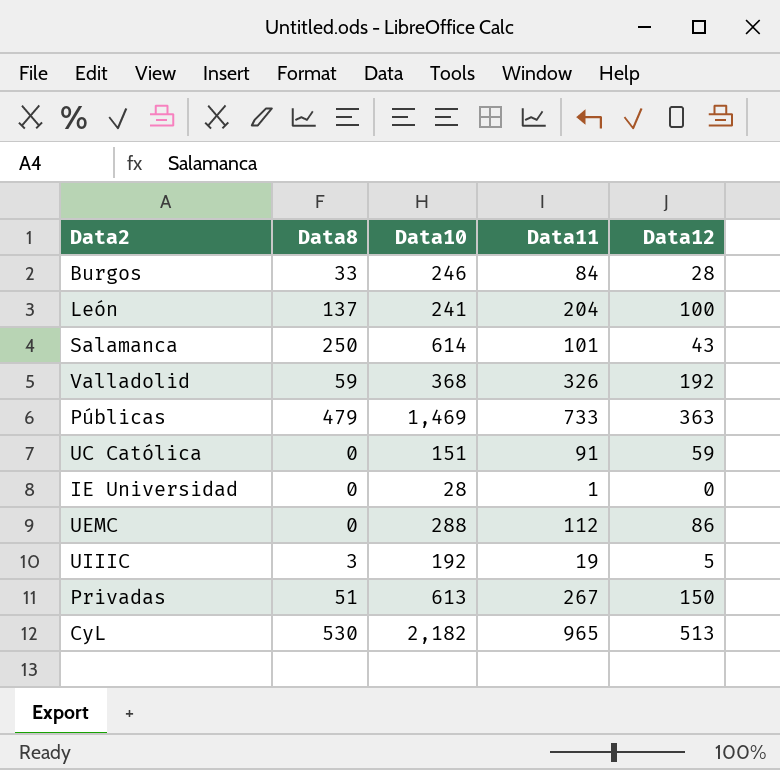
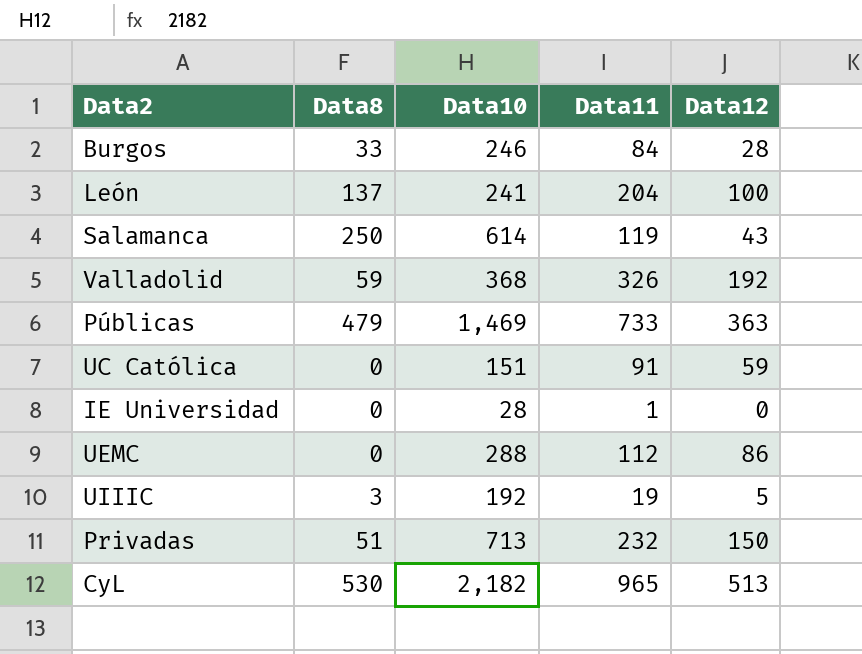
Salamanca | Data11: 101 -> 119
Privadas | Data10: 613 -> 713
Privadas | Data11: 267 -> 232

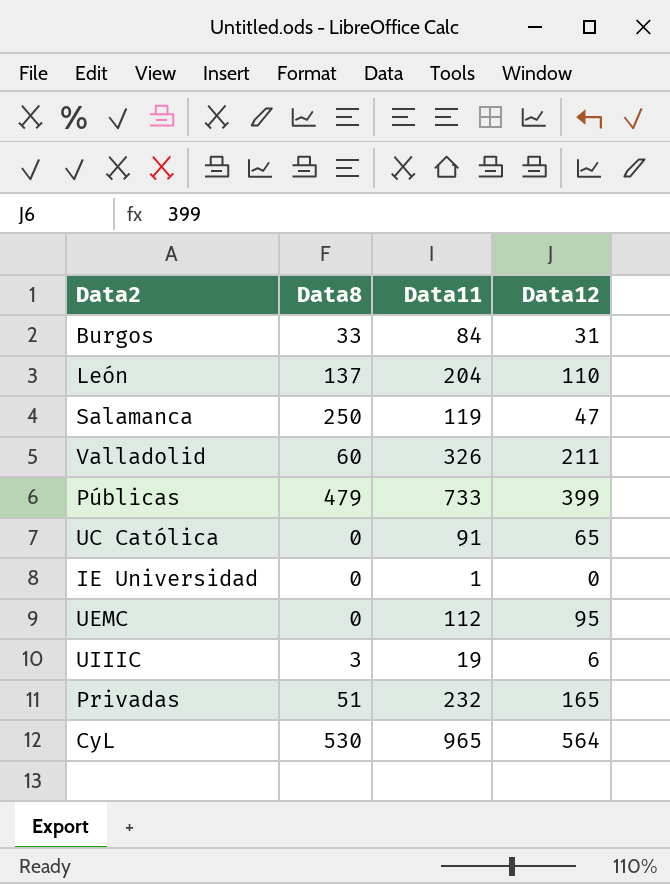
column Data10 | position: 3 -> none
Burgos | Data12: 28 -> 31
León | Data12: 100 -> 110
Salamanca | Data12: 43 -> 47
Valladolid | Data8: 59 -> 60
Valladolid | Data12: 192 -> 211
Públicas | Data12: 363 -> 399
UC Católica | Data12: 59 -> 65
UEMC | Data12: 86 -> 95
UIIIC | Data12: 5 -> 6
Privadas | Data12: 150 -> 165
CyL | Data12: 513 -> 564

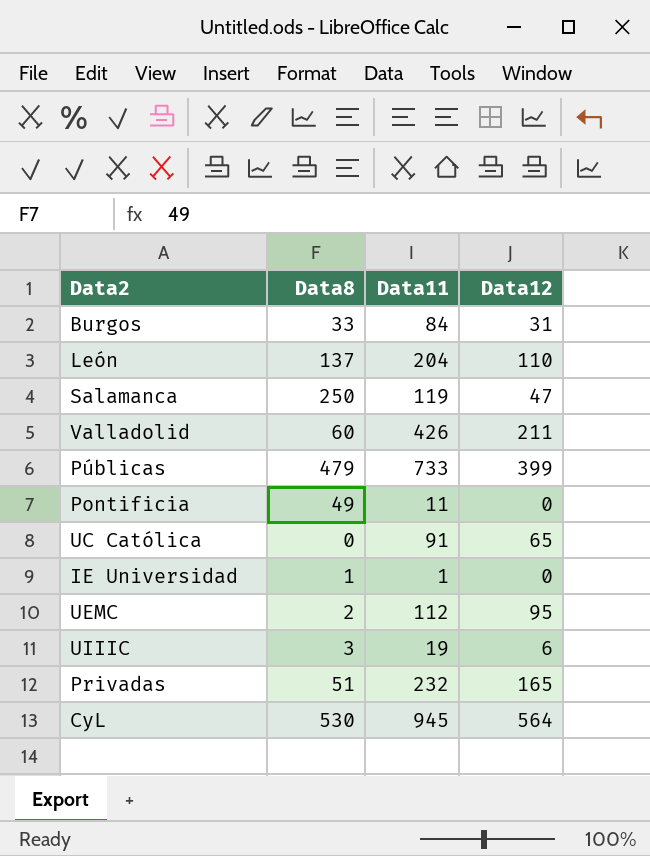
Valladolid | Data11: 326 -> 426
row Pontificia: none -> 49 | 11 | 0
IE Universidad | Data8: 0 -> 1
UEMC | Data8: 0 -> 2
CyL | Data11: 965 -> 945

